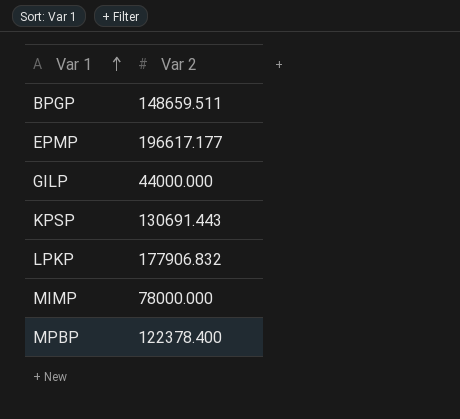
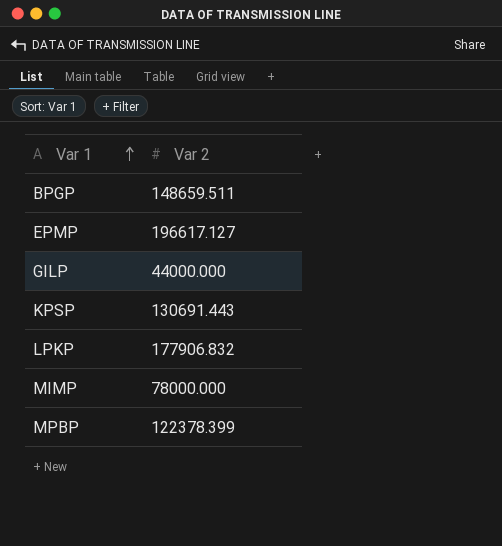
EPMP | Var 2: 196617.177 -> 196617.127
MPBP | Var 2: 122378.400 -> 122378.399

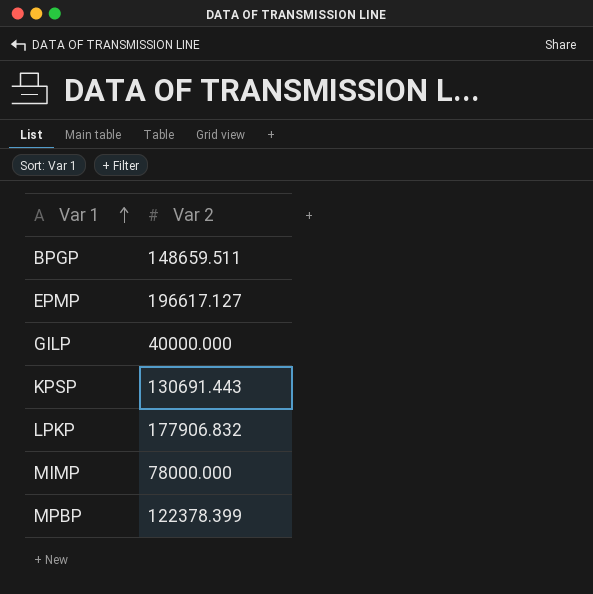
GILP | Var 2: 44000.000 -> 40000.000

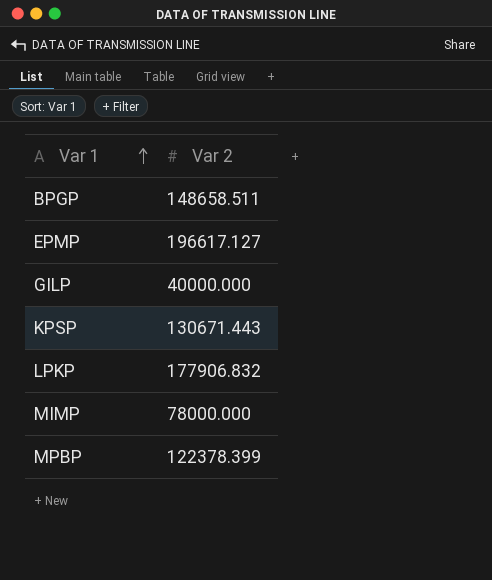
BPGP | Var 2: 148659.511 -> 148658.511
KPSP | Var 2: 130691.443 -> 130671.443

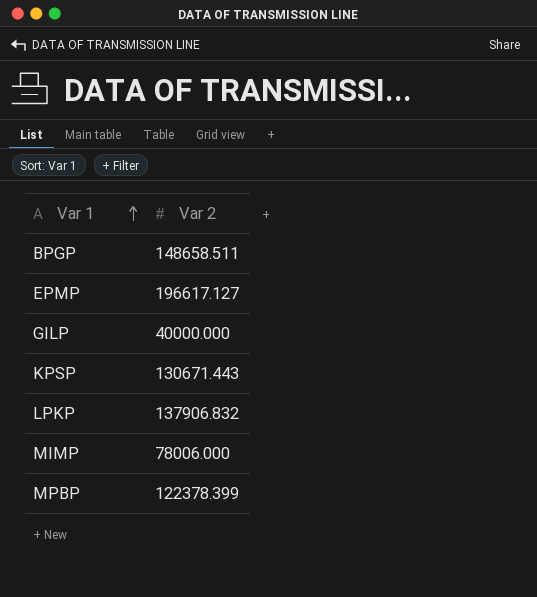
LPKP | Var 2: 177906.832 -> 137906.832
MIMP | Var 2: 78000.000 -> 78006.000

